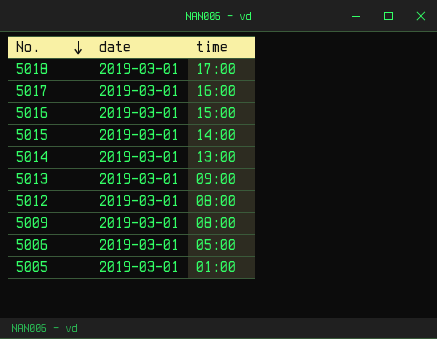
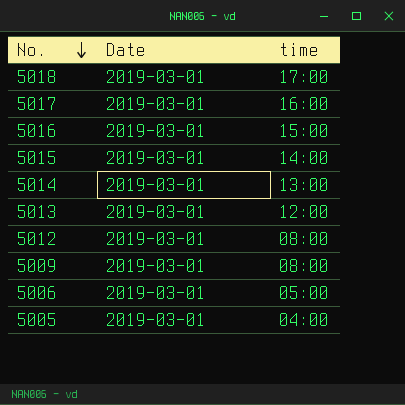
column name: date -> Date
5013 | time: 09:00 -> 12:00
5005 | time: 01:00 -> 04:00

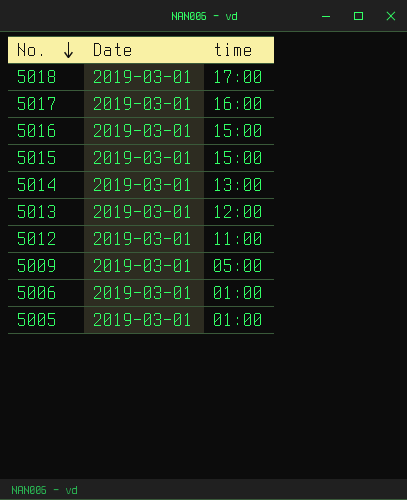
5015 | time: 14:00 -> 15:00
5012 | time: 08:00 -> 11:00
5009 | time: 08:00 -> 05:00
5006 | time: 05:00 -> 01:00
5005 | time: 04:00 -> 01:00

